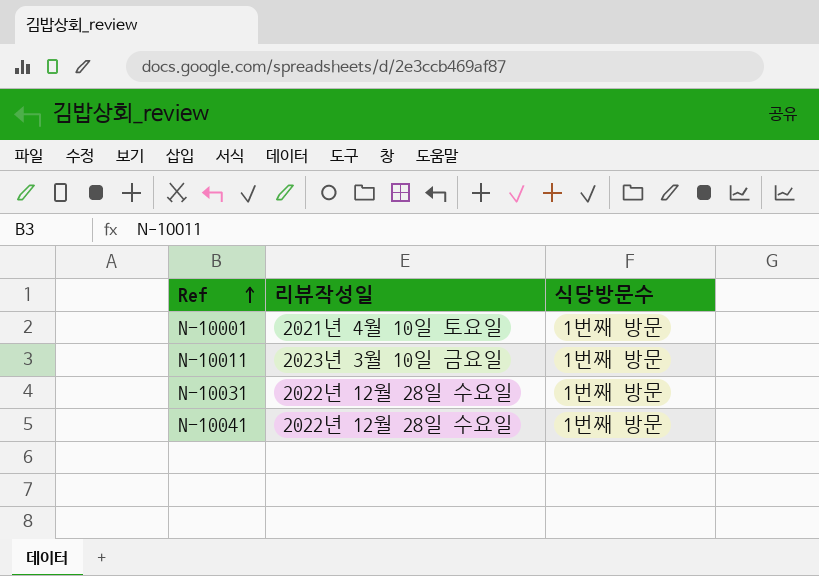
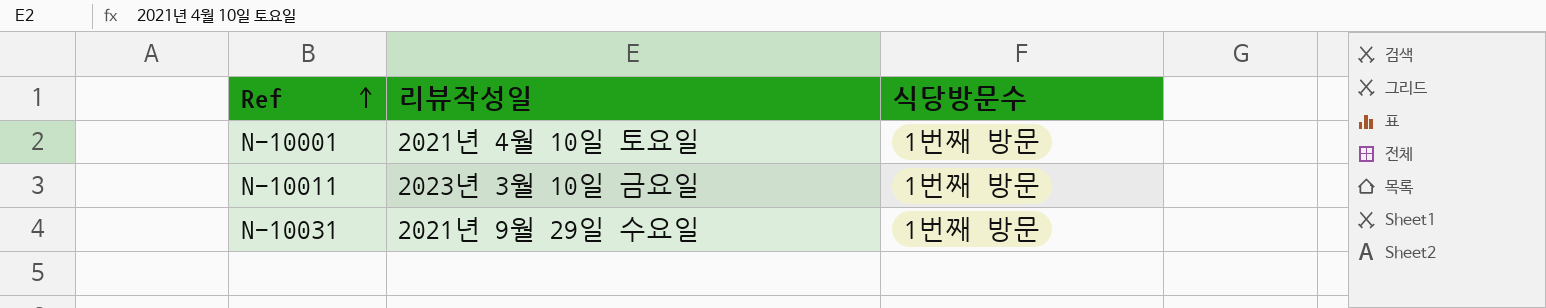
row N-10041: 2022년 12월 28일 수요일 | 1번째 방문 -> none
N-10031 | 리뷰작성일: 2022년 12월 28일 수요일 -> 2021년 9월 29일 수요일

